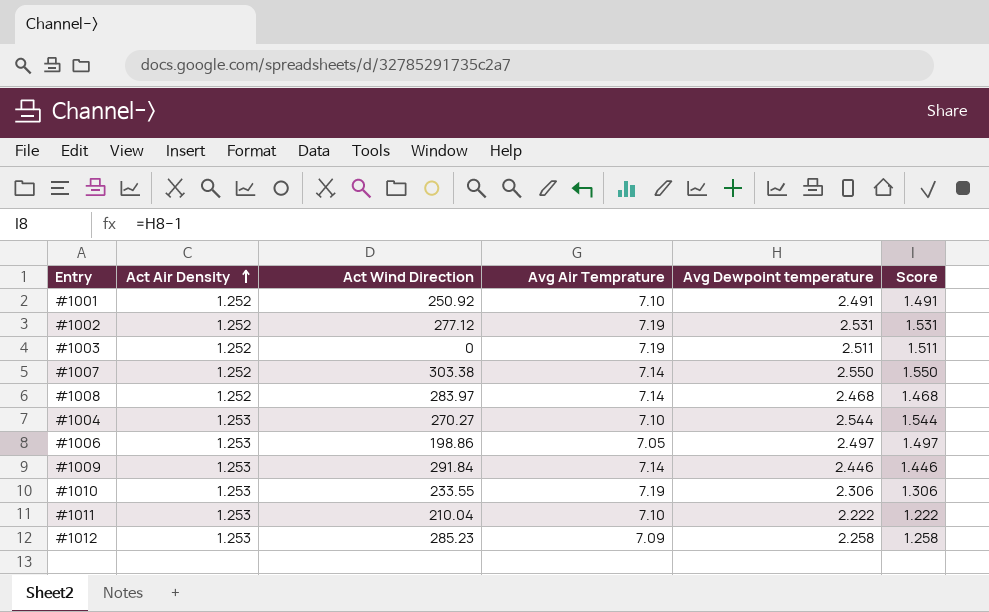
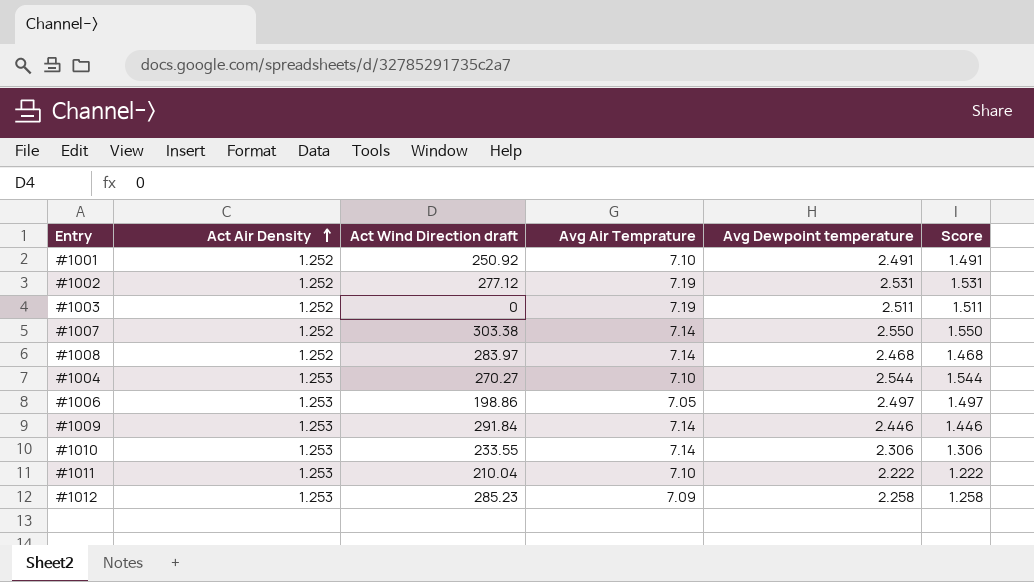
column name: Act Wind Direction -> Act Wind Direction draft
#1010 | Avg Air Temprature: 7.19 -> 7.14

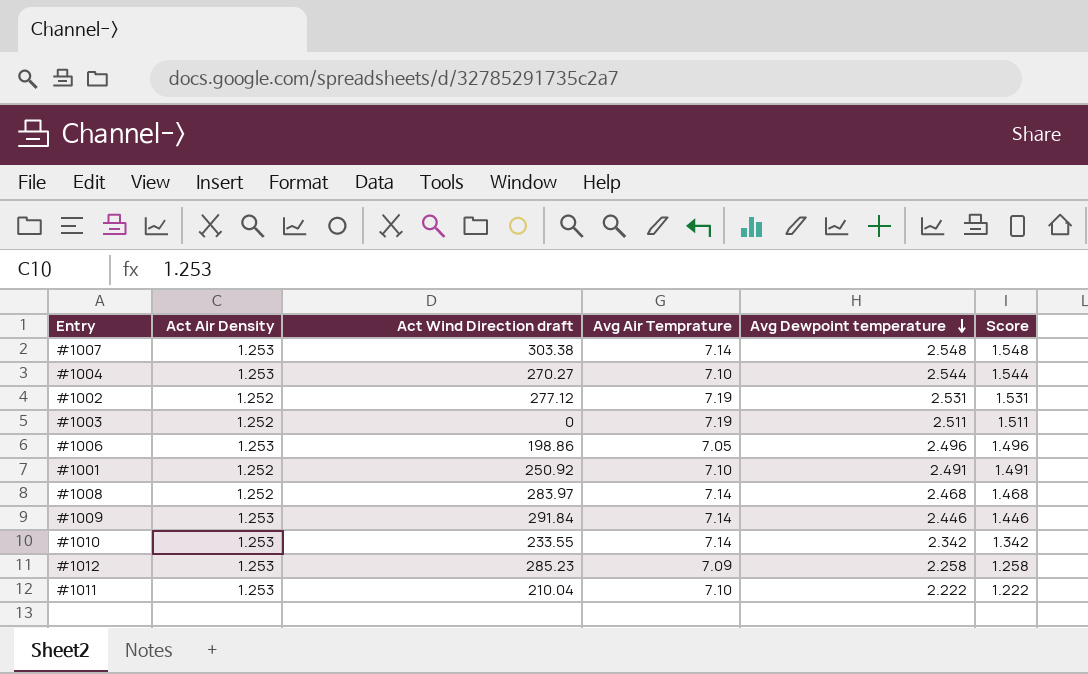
row order: Act Air Density ascending -> Avg Dewpoint temperature descending
#1007 | Act Air Density: 1.252 -> 1.253
#1007 | Avg Dewpoint temperature: 2.550 -> 2.548
#1007 | Score: 1.550 -> 1.548
#1006 | Avg Dewpoint temperature: 2.497 -> 2.496
#1006 | Score: 1.497 -> 1.496
#1010 | Avg Dewpoint temperature: 2.306 -> 2.342
#1010 | Score: 1.306 -> 1.342

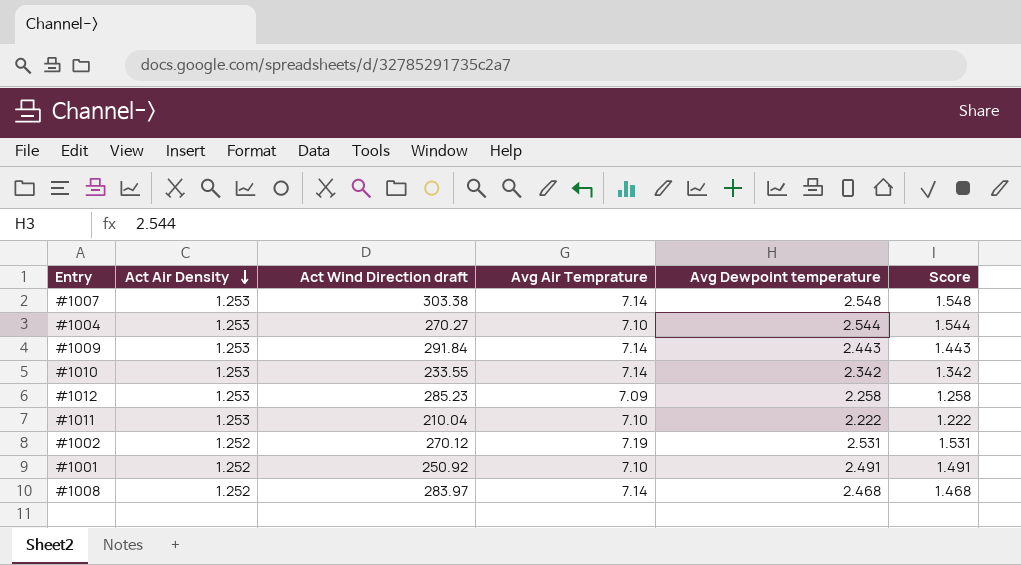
row order: Avg Dewpoint temperature descending -> Act Air Density descending
row #1003: 1.252 | 0 | 7.19 | 2.511 | 1.511 -> none
row #1006: 1.253 | 198.86 | 7.05 | 2.496 | 1.496 -> none
#1009 | Avg Dewpoint temperature: 2.446 -> 2.443
#1009 | Score: 1.446 -> 1.443
#1002 | Act Wind Direction draft: 277.12 -> 270.12

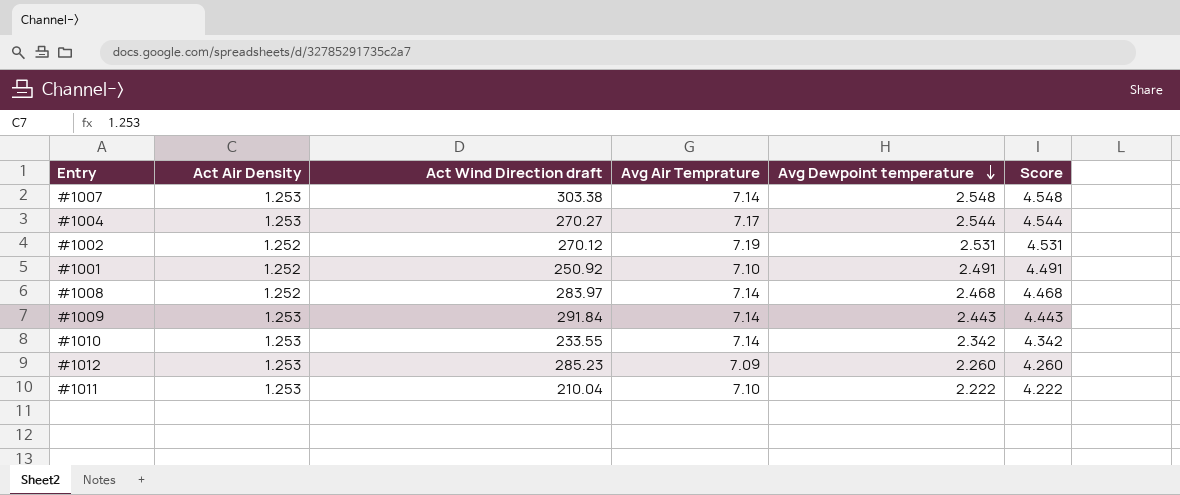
row order: Act Air Density descending -> Avg Dewpoint temperature descending
column Score | formula: [Avg Dewpoint temperature] - 1 -> [Avg Dewpoint temperature] + 2
#1004 | Avg Air Temprature: 7.10 -> 7.17
#1012 | Avg Dewpoint temperature: 2.258 -> 2.260

